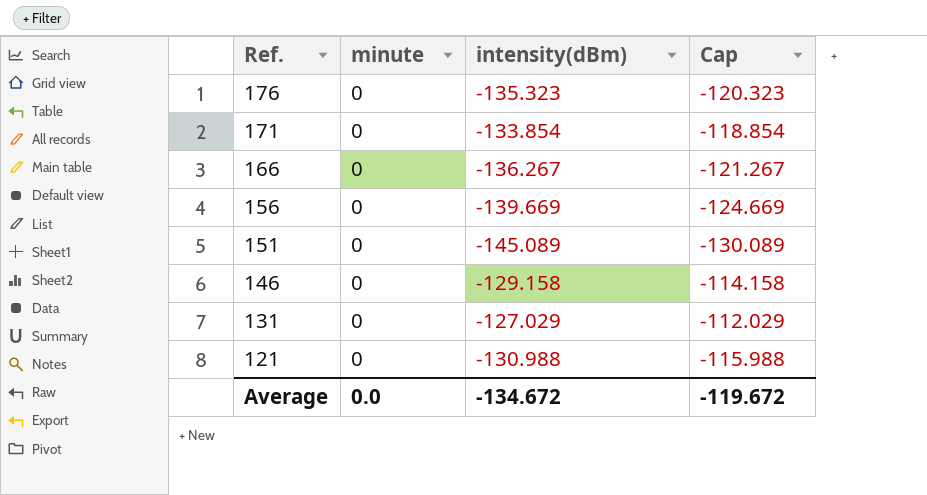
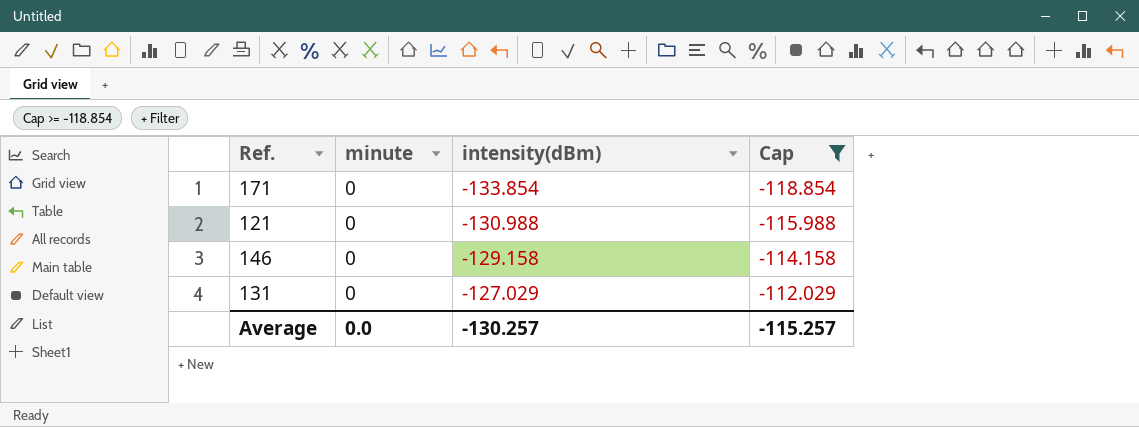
filter: none -> Cap >= -118.854
row order: Ref. descending -> intensity(dBm) ascending
Average | intensity(dBm): -134.672 -> -130.257
Average | Cap: -119.672 -> -115.257

